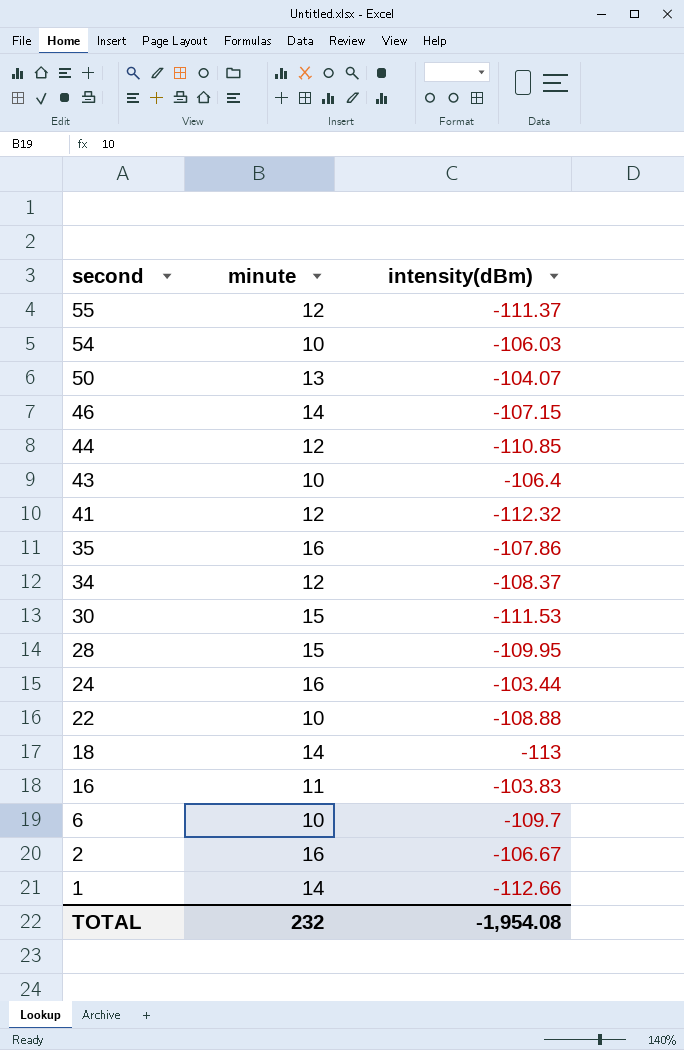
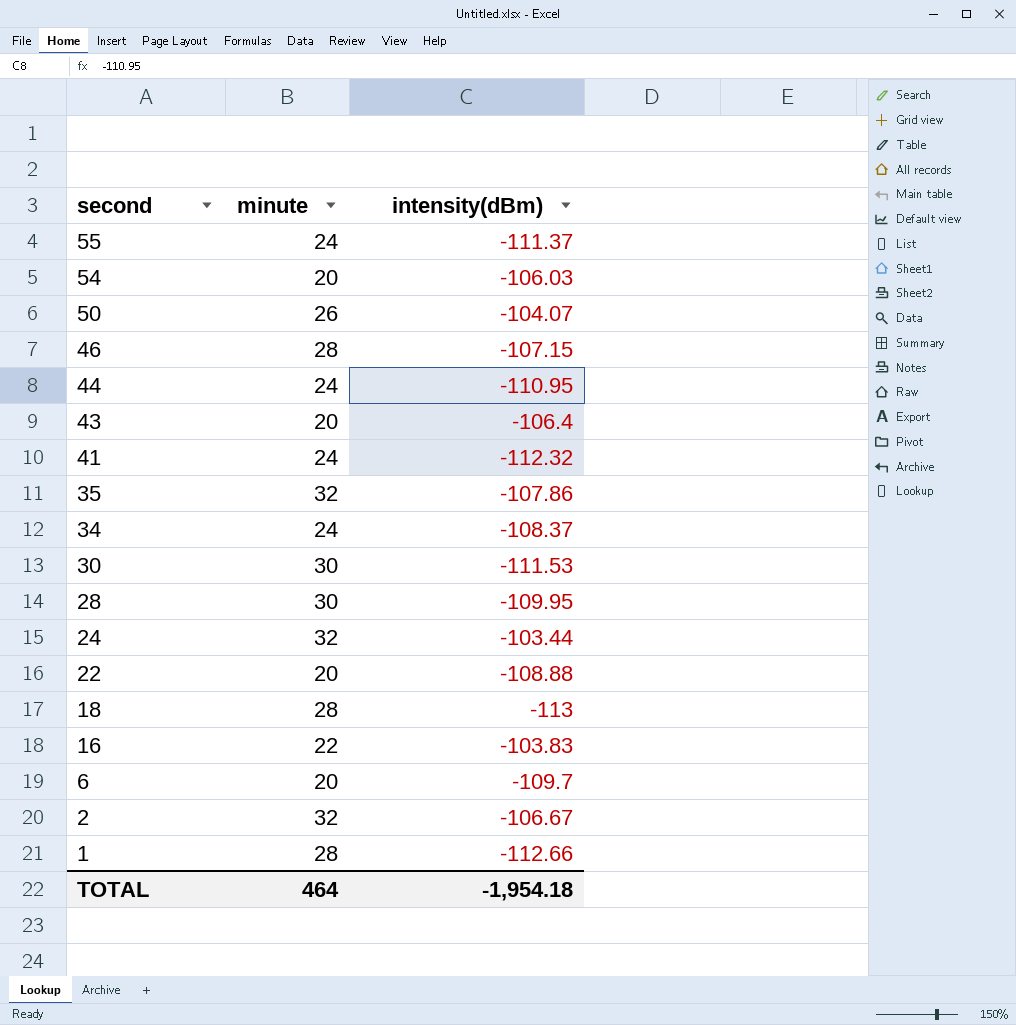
55 | minute: 12 -> 24
54 | minute: 10 -> 20
50 | minute: 13 -> 26
46 | minute: 14 -> 28
44 | minute: 12 -> 24
44 | intensity(dBm): -110.85 -> -110.95
43 | minute: 10 -> 20
41 | minute: 12 -> 24
35 | minute: 16 -> 32
34 | minute: 12 -> 24
30 | minute: 15 -> 30
28 | minute: 15 -> 30
24 | minute: 16 -> 32
22 | minute: 10 -> 20
18 | minute: 14 -> 28
16 | minute: 11 -> 22
6 | minute: 10 -> 20
2 | minute: 16 -> 32
1 | minute: 14 -> 28
TOTAL | minute: 232 -> 464
TOTAL | intensity(dBm): -1,954.08 -> -1,954.18

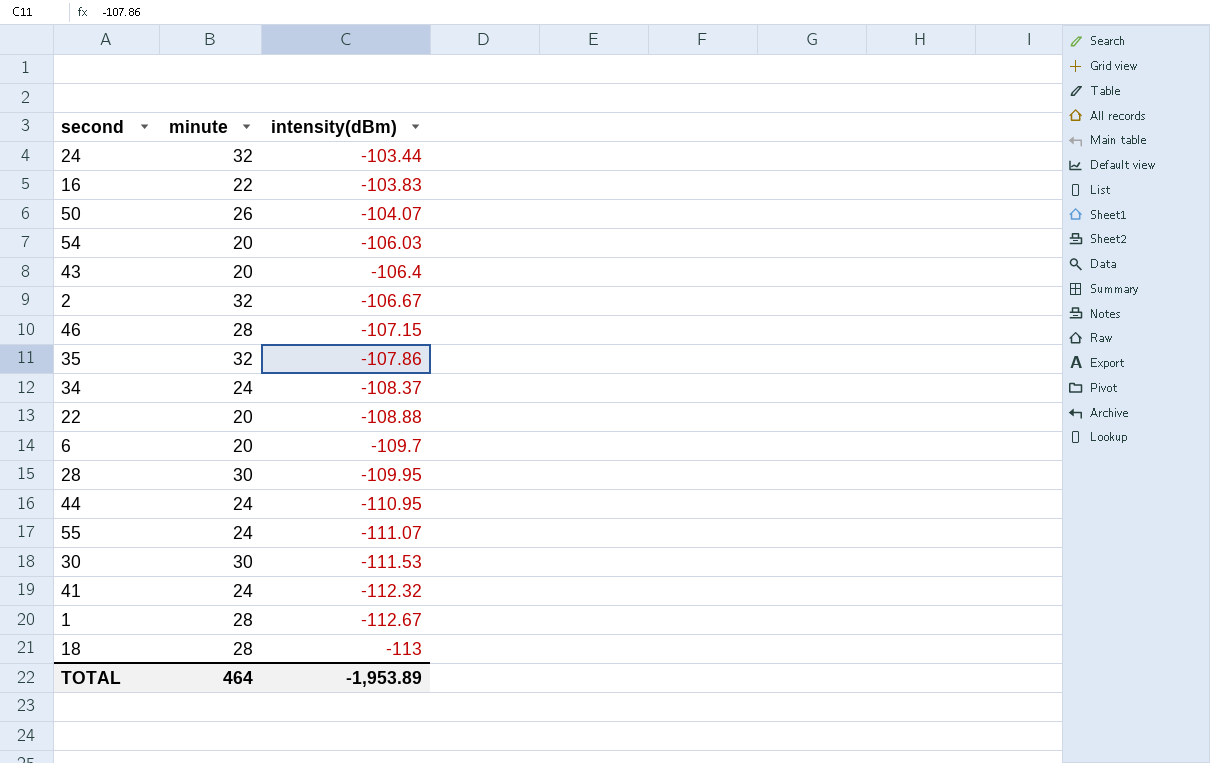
row order: second descending -> intensity(dBm) descending
55 | intensity(dBm): -111.37 -> -111.07
1 | intensity(dBm): -112.66 -> -112.67
TOTAL | intensity(dBm): -1,954.18 -> -1,953.89

